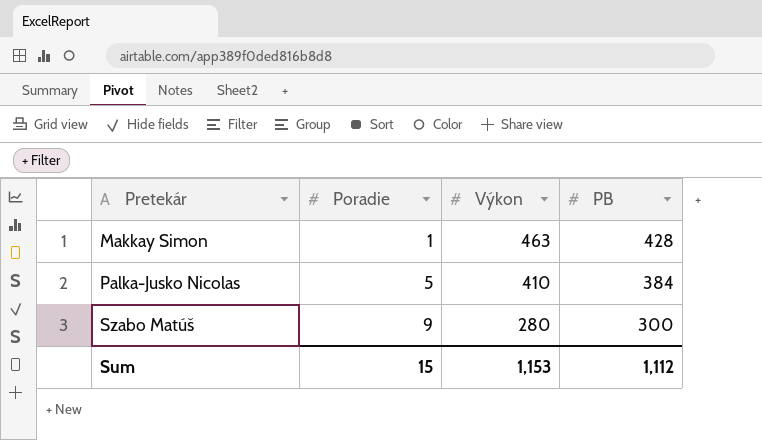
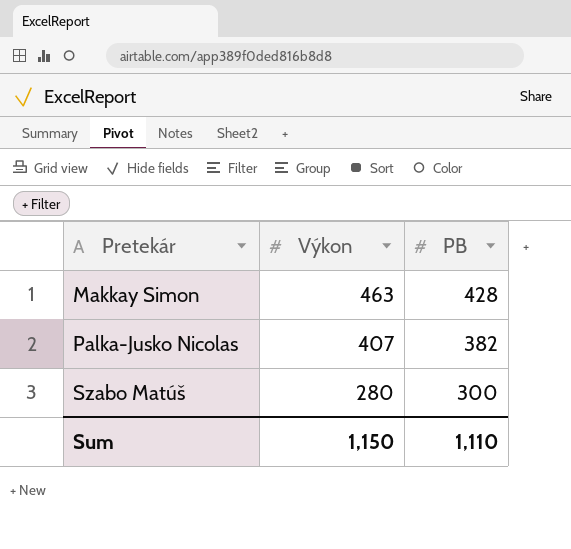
column Poradie | position: 2 -> none
Palka-Jusko Nicolas | Výkon: 410 -> 407
Palka-Jusko Nicolas | PB: 384 -> 382
Sum | Výkon: 1,153 -> 1,150
Sum | PB: 1,112 -> 1,110

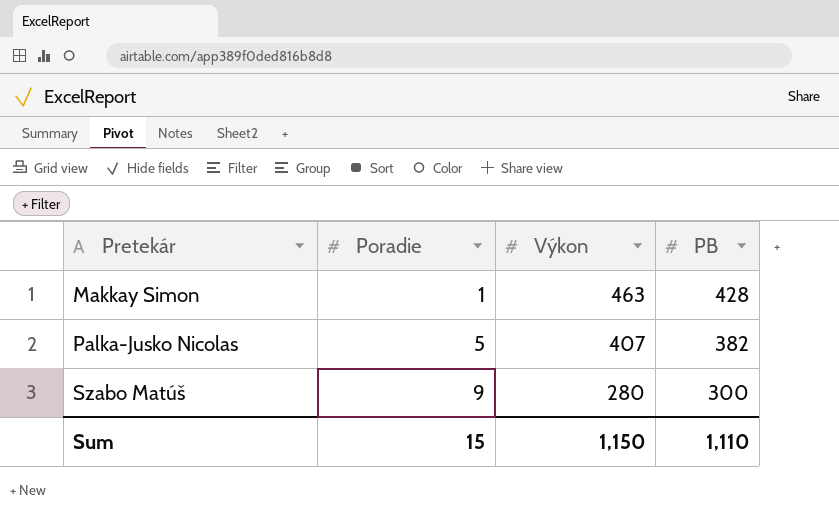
column Poradie | position: none -> 2

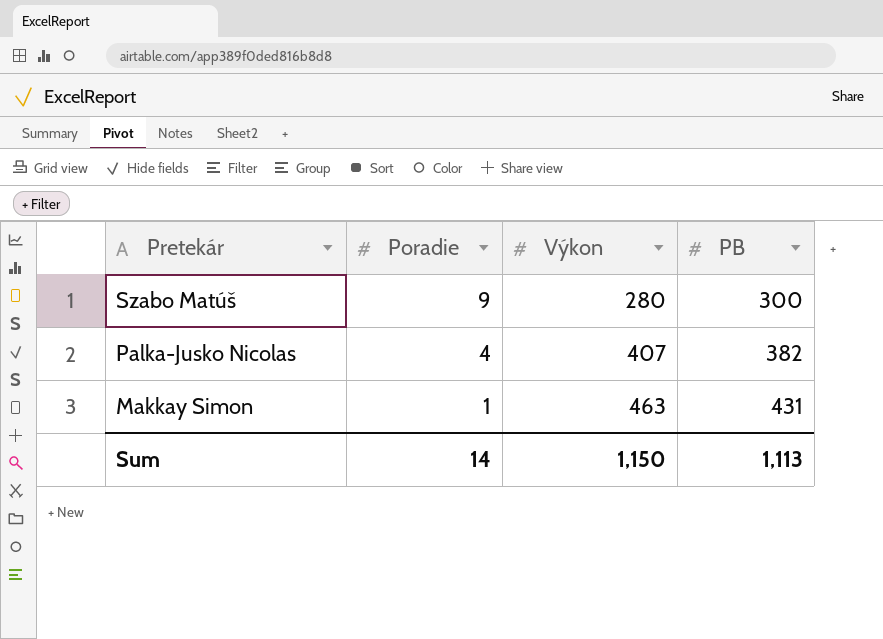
row order: Pretekár ascending -> Pretekár descending
Palka-Jusko Nicolas | Poradie: 5 -> 4
Makkay Simon | PB: 428 -> 431
Sum | Poradie: 15 -> 14
Sum | PB: 1,110 -> 1,113

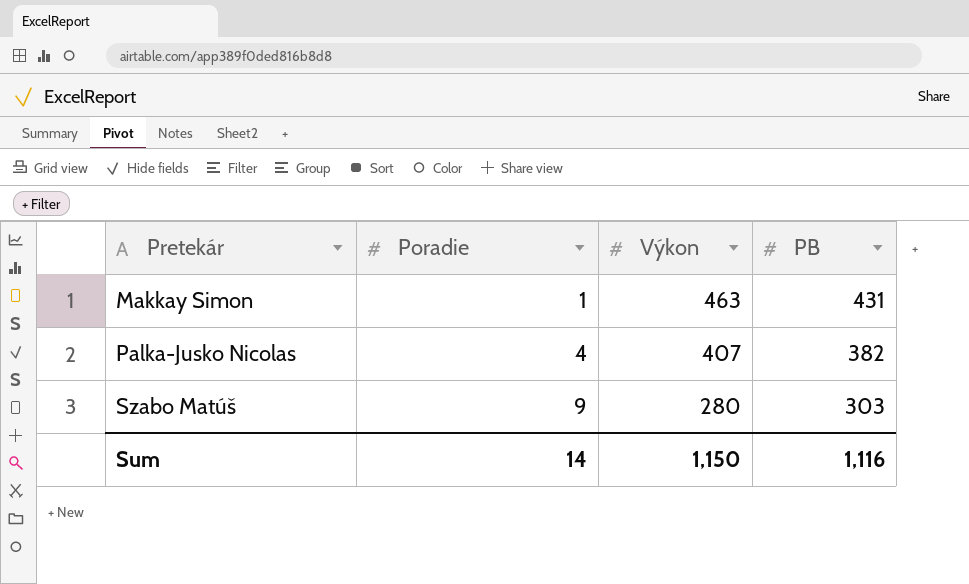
row order: Pretekár descending -> Pretekár ascending
Szabo Matúš | PB: 300 -> 303
Sum | PB: 1,113 -> 1,116

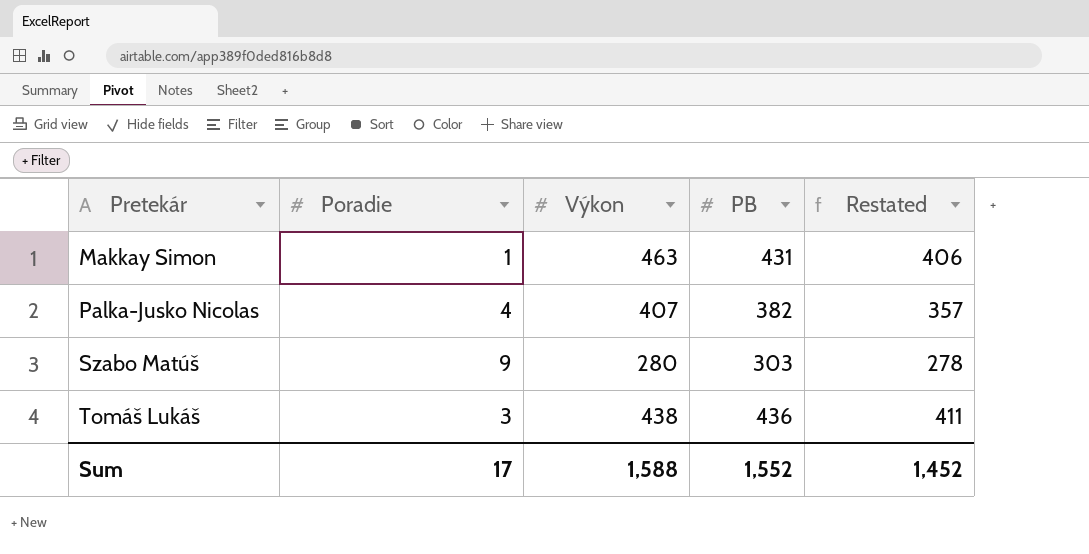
column Restated | formula: none -> [PB] - 25
row Tomáš Lukáš: none -> 3 | 438 | 436 | 411
Sum | Poradie: 14 -> 17
Sum | Výkon: 1,150 -> 1,588
Sum | PB: 1,116 -> 1,552

